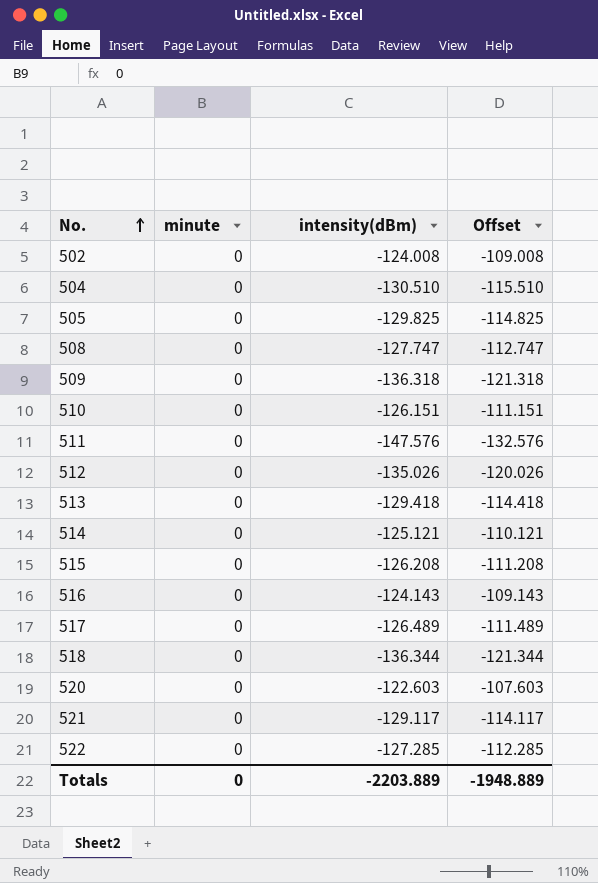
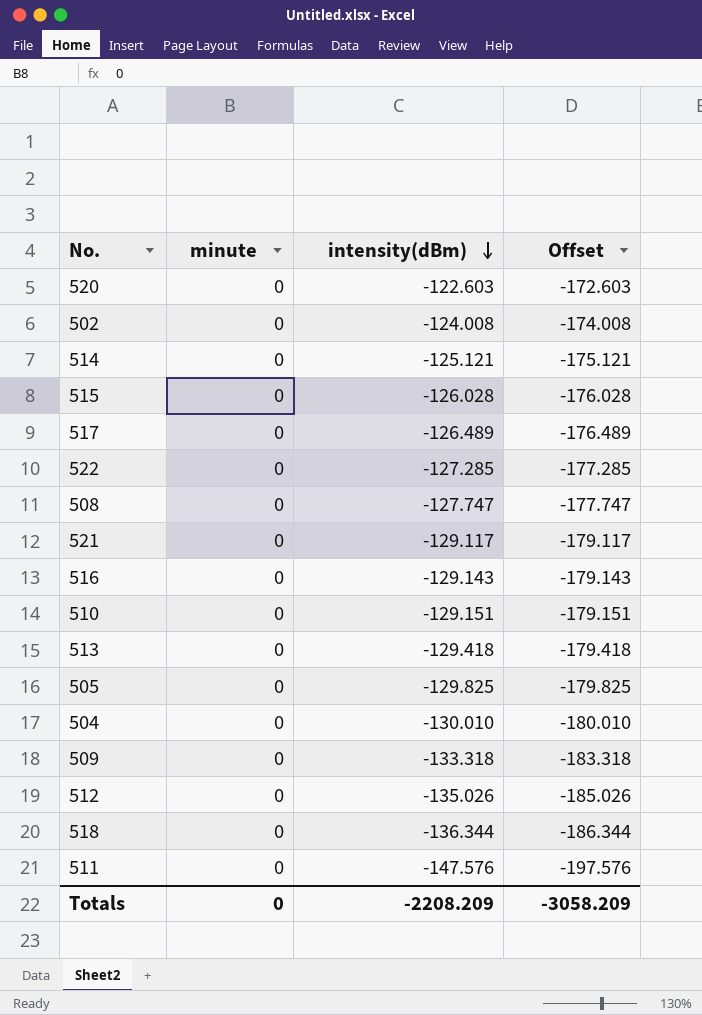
row order: No. ascending -> intensity(dBm) descending
column Offset | formula: [intensity(dBm)] + 15 -> [intensity(dBm)] - 50
515 | intensity(dBm): -126.208 -> -126.028
516 | intensity(dBm): -124.143 -> -129.143
510 | intensity(dBm): -126.151 -> -129.151
504 | intensity(dBm): -130.510 -> -130.010
509 | intensity(dBm): -136.318 -> -133.318
Totals | intensity(dBm): -2203.889 -> -2208.209
Totals | Offset: -1948.889 -> -3058.209

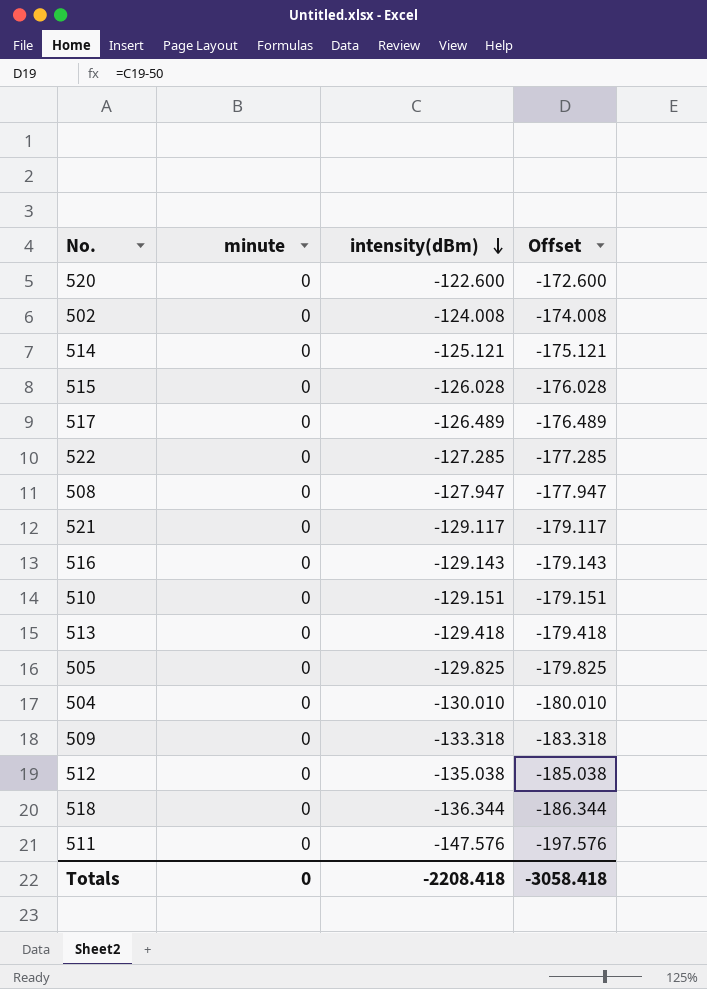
520 | intensity(dBm): -122.603 -> -122.600
520 | Offset: -172.603 -> -172.600
508 | intensity(dBm): -127.747 -> -127.947
508 | Offset: -177.747 -> -177.947
512 | intensity(dBm): -135.026 -> -135.038
512 | Offset: -185.026 -> -185.038
Totals | intensity(dBm): -2208.209 -> -2208.418
Totals | Offset: -3058.209 -> -3058.418

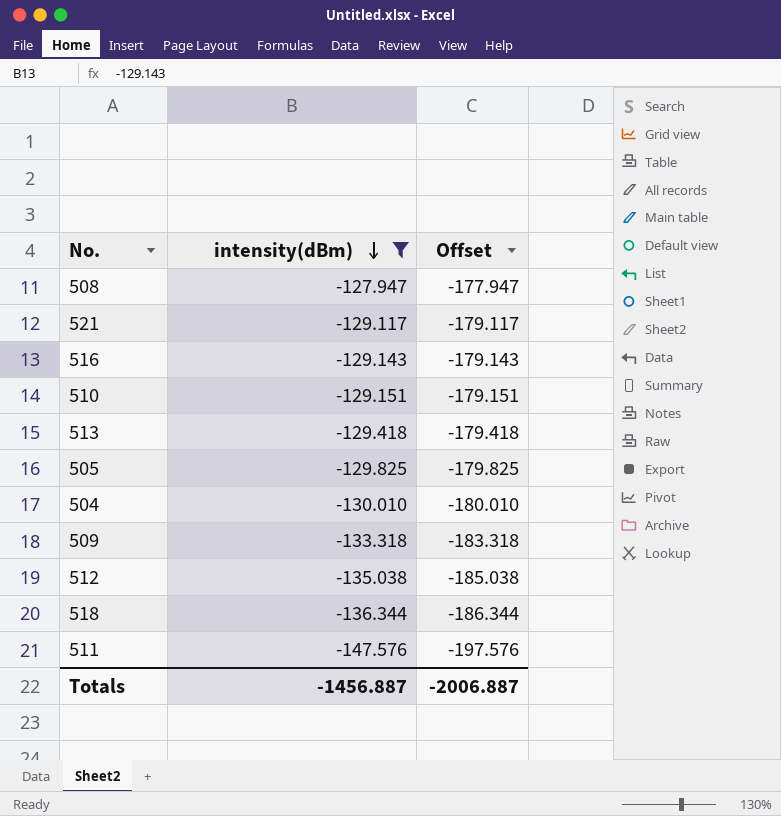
filter: none -> intensity(dBm) <= -127.947
column minute | position: 2 -> none
Totals | intensity(dBm): -2208.418 -> -1456.887
Totals | Offset: -3058.418 -> -2006.887

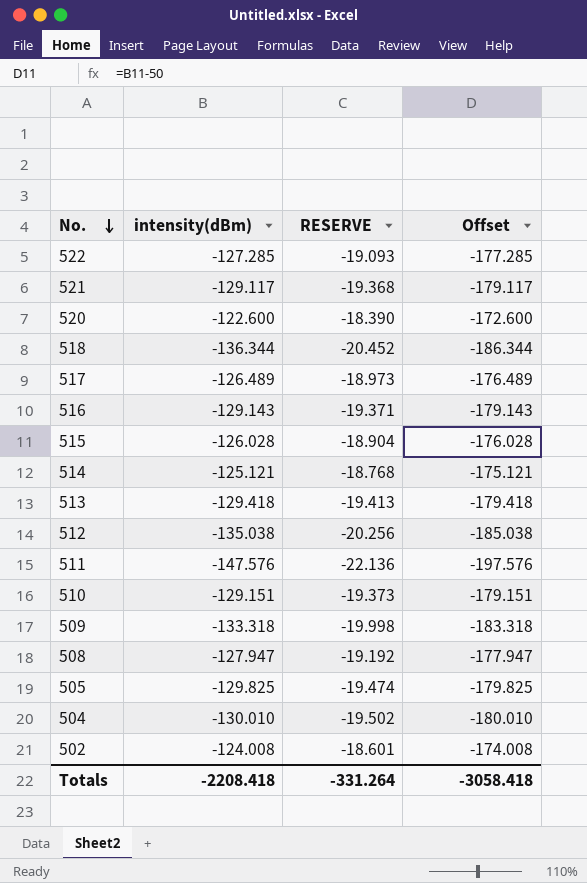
filter: intensity(dBm) <= -127.947 -> none
row order: intensity(dBm) descending -> No. descending
column RESERVE | formula: none -> [intensity(dBm)] * 0.15
Totals | intensity(dBm): -1456.887 -> -2208.418
Totals | Offset: -2006.887 -> -3058.418

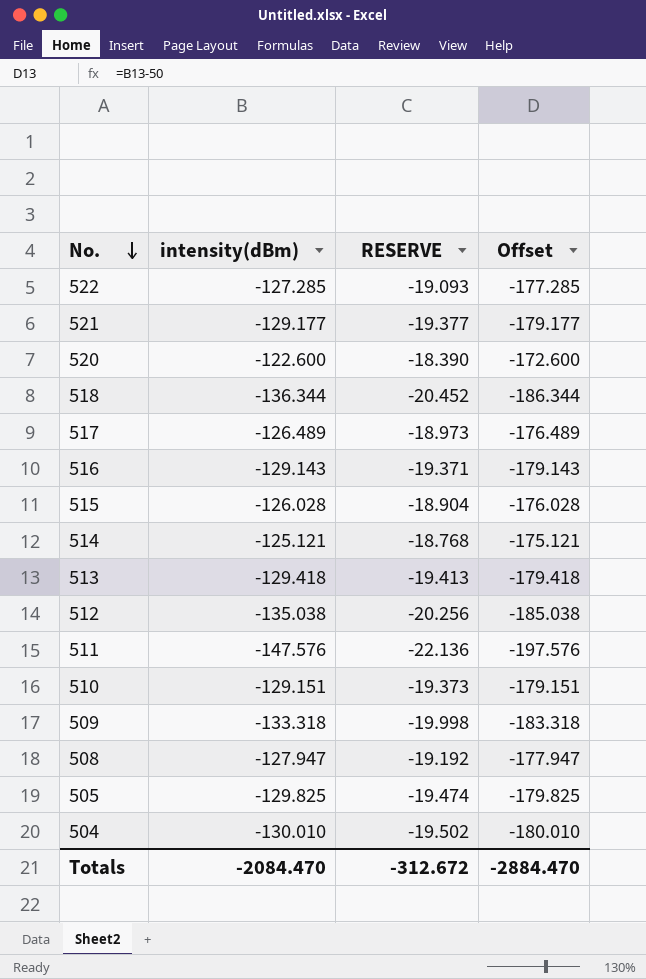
row 502: -124.008 | -18.601 | -174.008 -> none
521 | intensity(dBm): -129.117 -> -129.177
521 | RESERVE: -19.368 -> -19.377
521 | Offset: -179.117 -> -179.177
Totals | intensity(dBm): -2208.418 -> -2084.470
Totals | RESERVE: -331.264 -> -312.672
Totals | Offset: -3058.418 -> -2884.470

